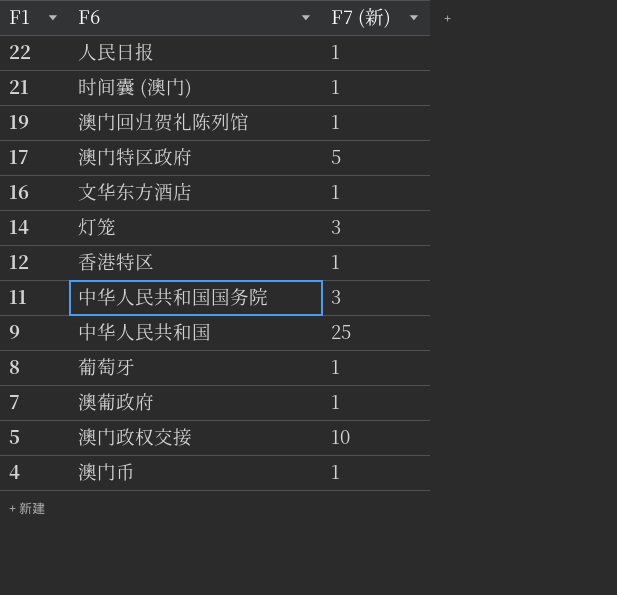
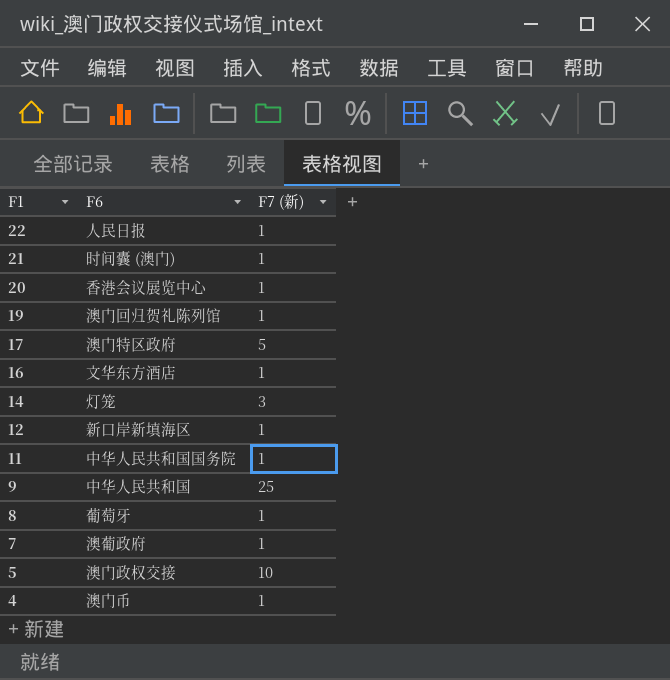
row 20: none -> 香港会议展览中心 | 1
12 | F6: 香港特区 -> 新口岸新填海区
11 | F7 (新): 3 -> 1

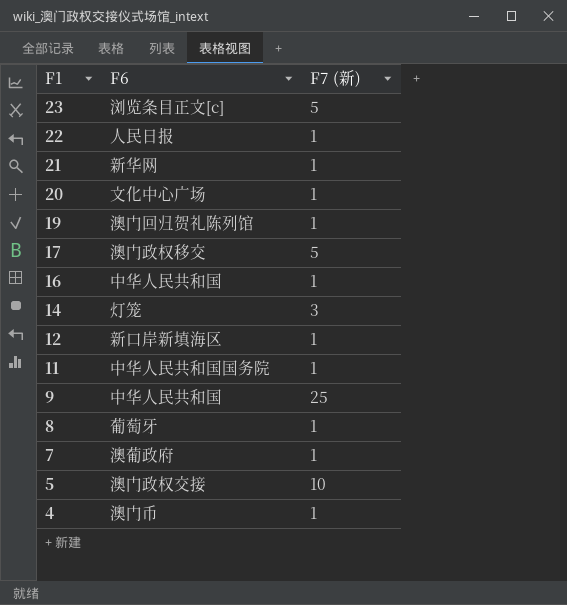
row 23: none -> 浏览条目正文[c] | 5
21 | F6: 时间囊 (澳门) -> 新华网
20 | F6: 香港会议展览中心 -> 文化中心广场
17 | F6: 澳门特区政府 -> 澳门政权移交
16 | F6: 文华东方酒店 -> 中华人民共和国

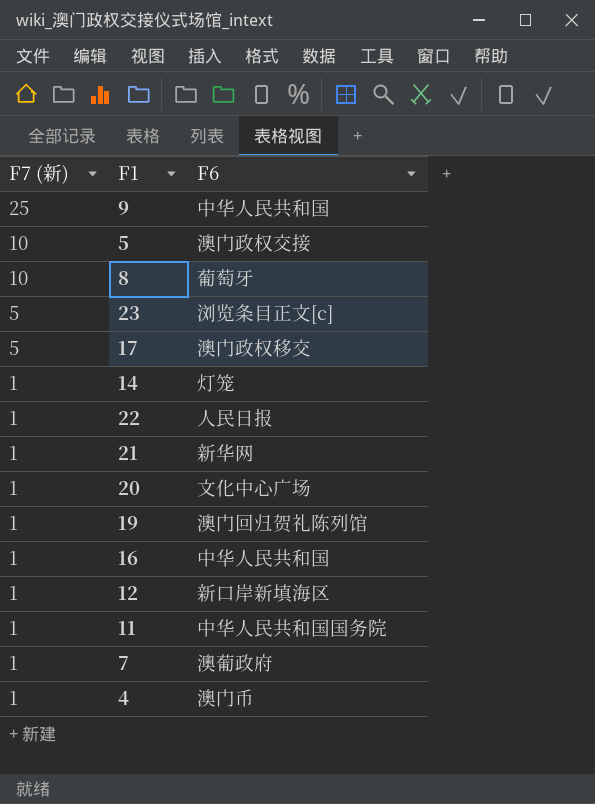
row order: F1 descending -> F7 (新) descending
column F7 (新) | position: 3 -> 1
8 | F7 (新): 1 -> 10
14 | F7 (新): 3 -> 1

